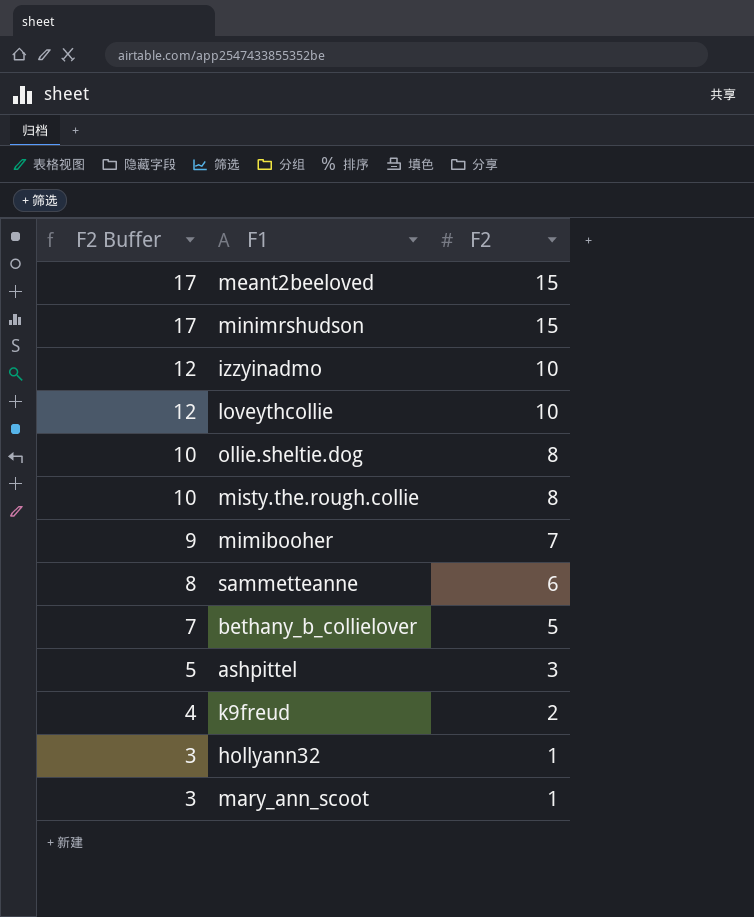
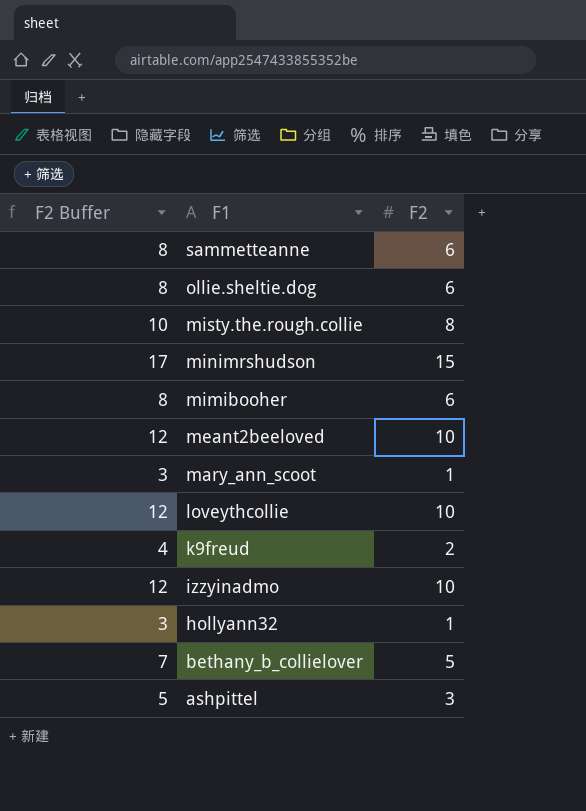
row order: F2 Buffer descending -> F1 descending
ollie.sheltie.dog | F2 Buffer: 10 -> 8
ollie.sheltie.dog | F2: 8 -> 6
mimibooher | F2 Buffer: 9 -> 8
mimibooher | F2: 7 -> 6
meant2beeloved | F2 Buffer: 17 -> 12
meant2beeloved | F2: 15 -> 10

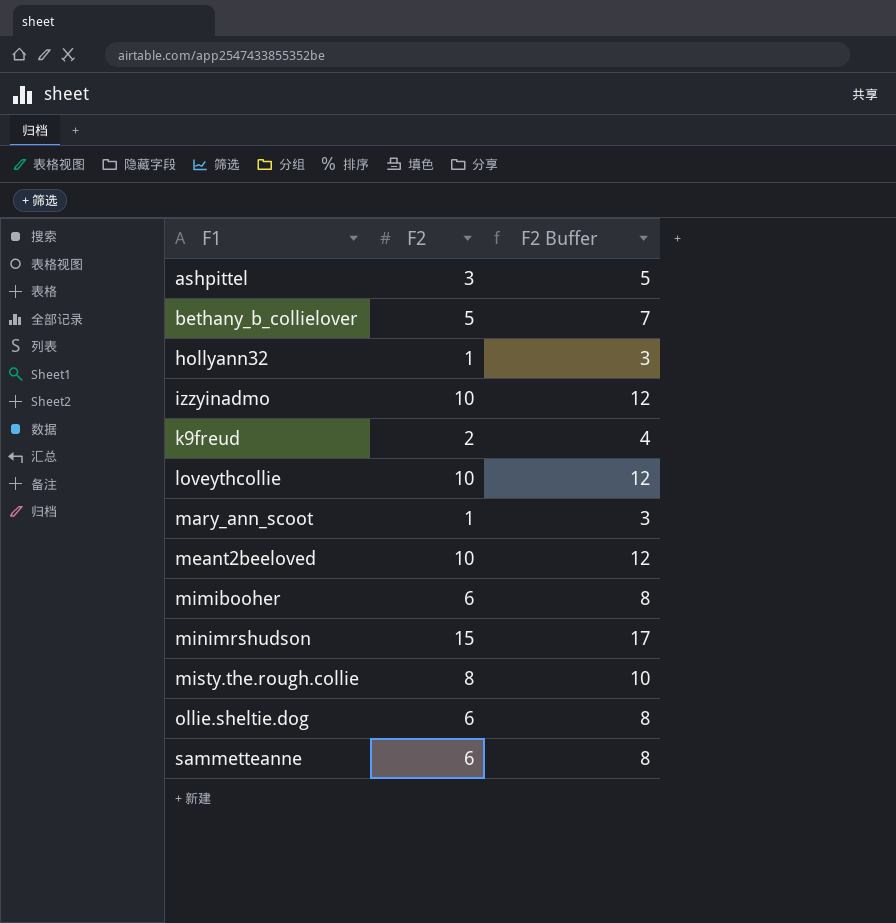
row order: F1 descending -> F1 ascending
column F2 Buffer | position: 1 -> 3

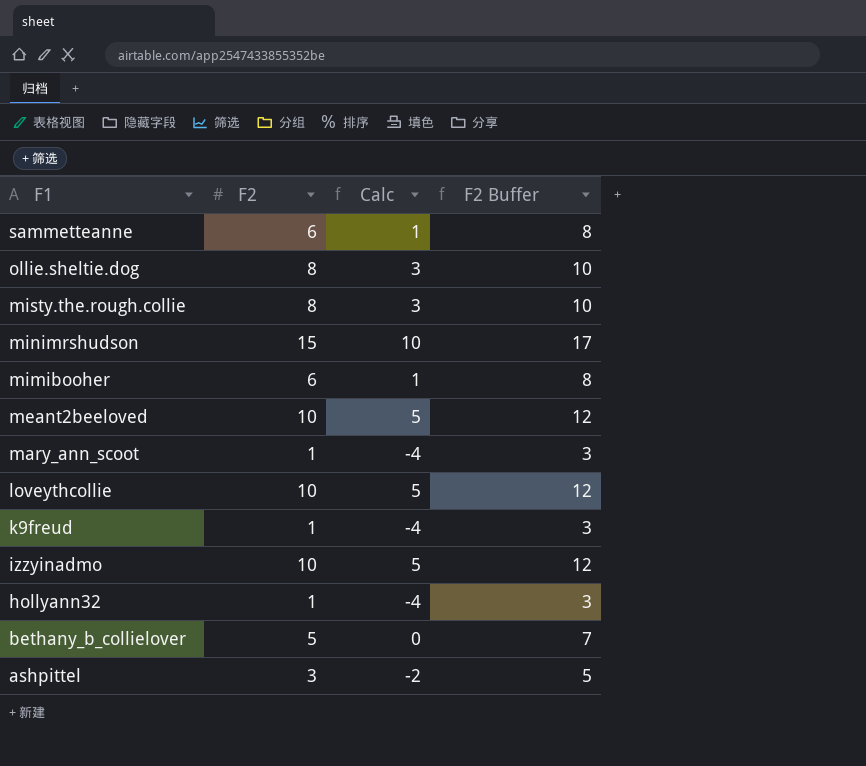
row order: F1 ascending -> F1 descending
column Calc | formula: none -> [F2] - 5
ollie.sheltie.dog | F2: 6 -> 8
ollie.sheltie.dog | F2 Buffer: 8 -> 10
k9freud | F2: 2 -> 1
k9freud | F2 Buffer: 4 -> 3

